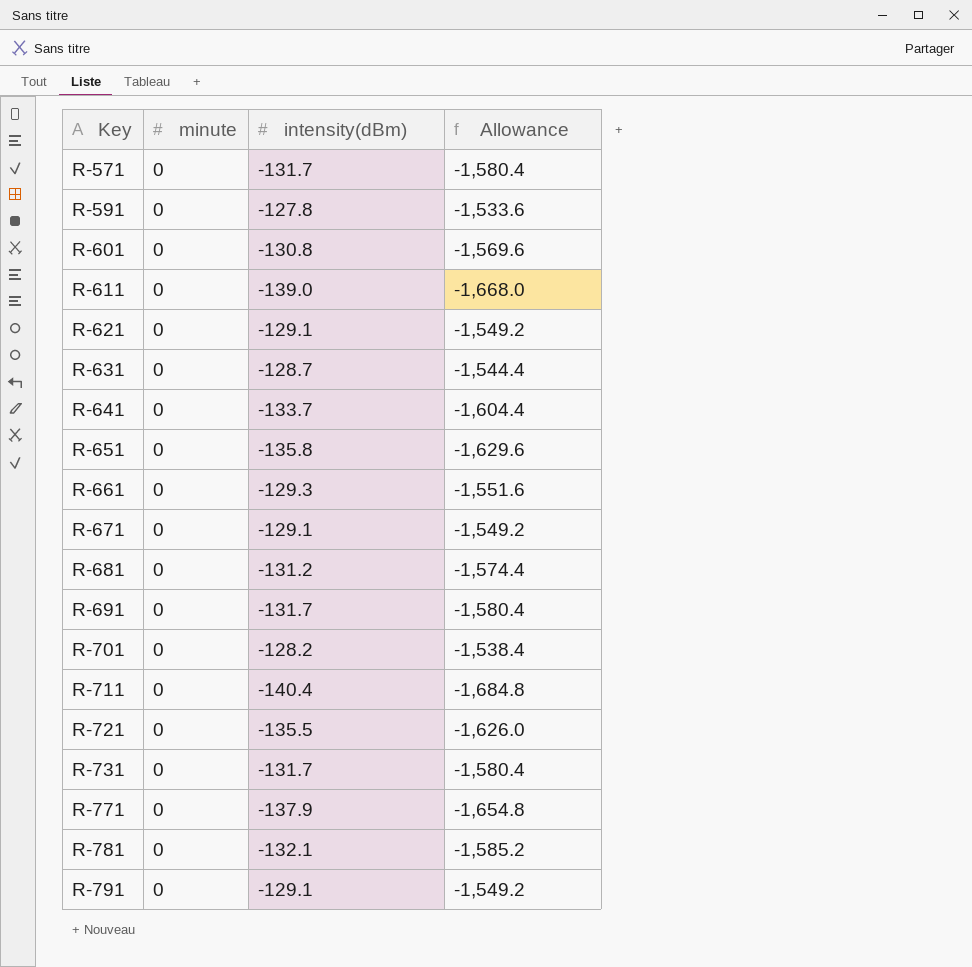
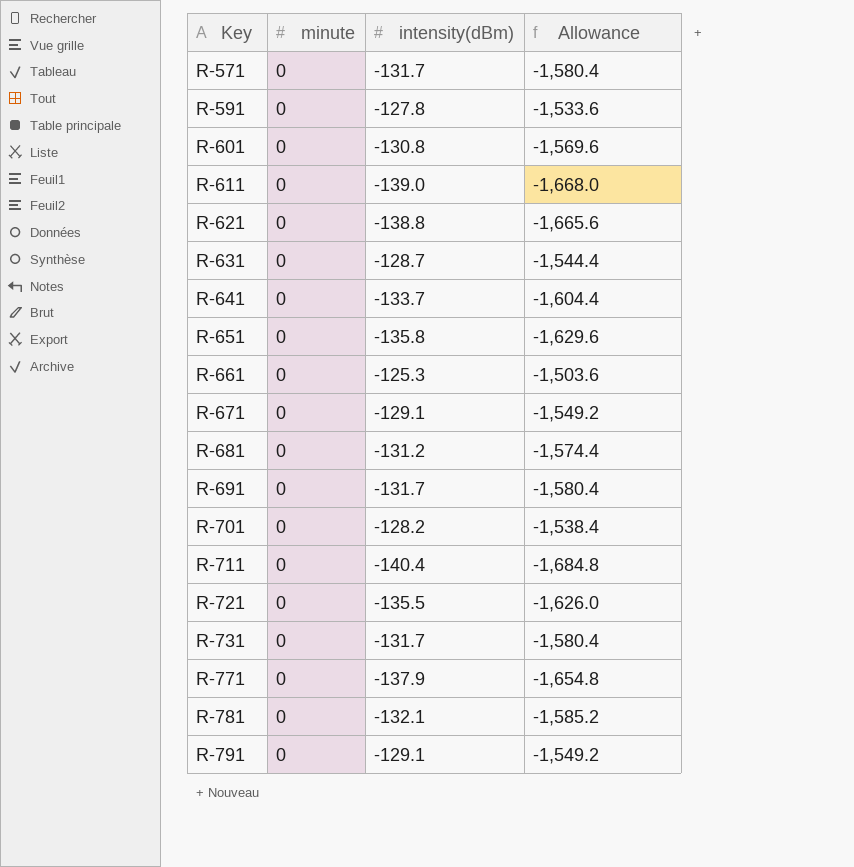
R-621 | intensity(dBm): -129.1 -> -138.8
R-621 | Allowance: -1,549.2 -> -1,665.6
R-661 | intensity(dBm): -129.3 -> -125.3
R-661 | Allowance: -1,551.6 -> -1,503.6

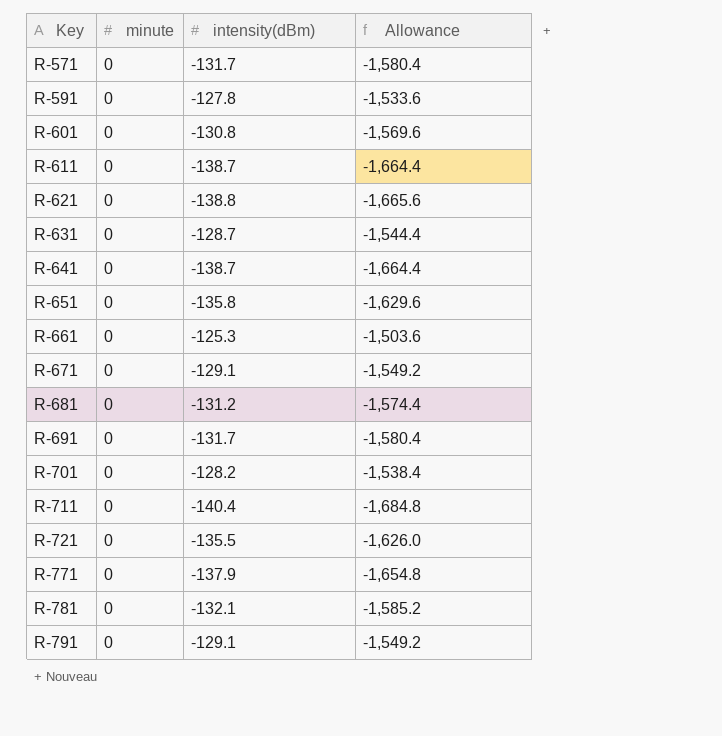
row R-731: 0 | -131.7 | -1,580.4 -> none
R-611 | intensity(dBm): -139.0 -> -138.7
R-611 | Allowance: -1,668.0 -> -1,664.4
R-641 | intensity(dBm): -133.7 -> -138.7
R-641 | Allowance: -1,604.4 -> -1,664.4

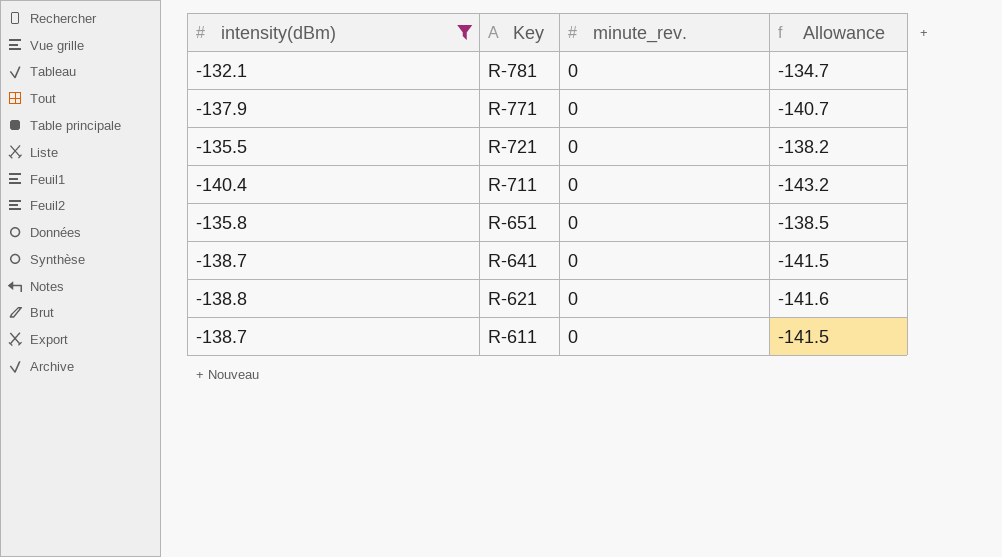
filter: none -> intensity(dBm) <= -132.1
row order: Key ascending -> Key descending
column intensity(dBm) | position: 3 -> 1
column name: minute -> minute_rev.
column Allowance | formula: [intensity(dBm)] * 12 -> [intensity(dBm)] * 1.02

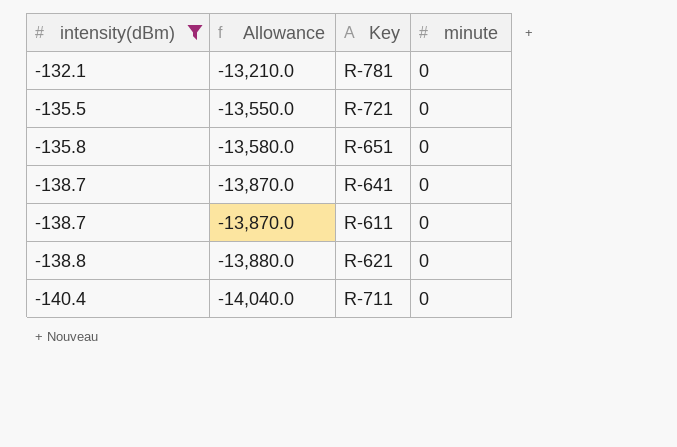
row order: Key descending -> intensity(dBm) descending
column Allowance | formula: [intensity(dBm)] * 1.02 -> [intensity(dBm)] * 100
column Allowance | position: 4 -> 2
column name: minute_rev. -> minute
row R-771: -137.9 | 0 | -140.7 -> none

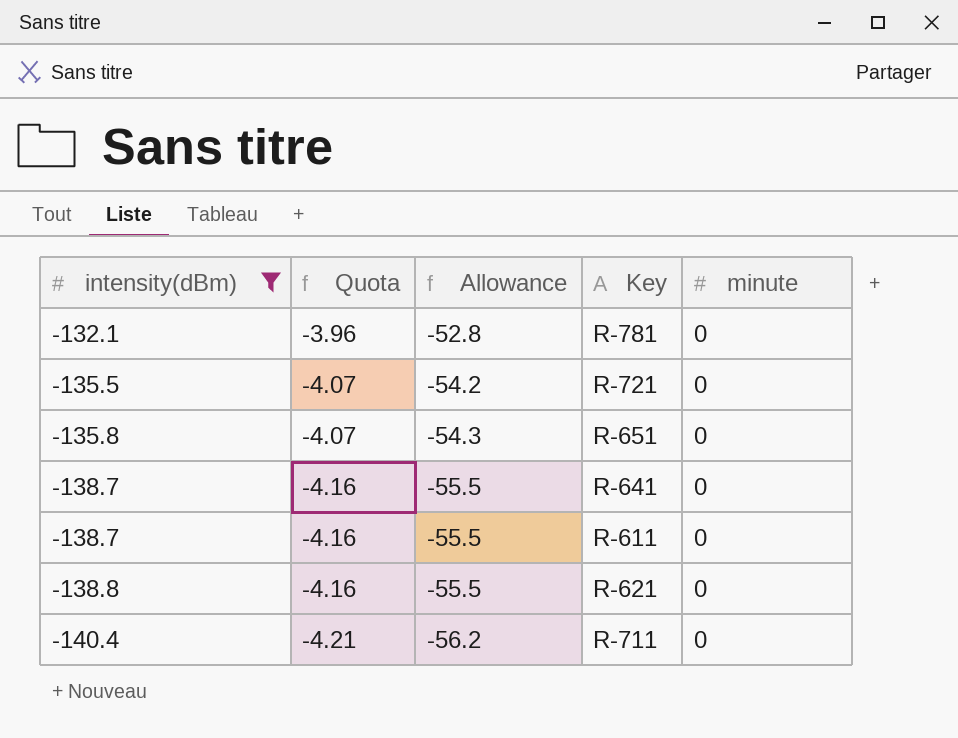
column Quota | formula: none -> [intensity(dBm)] * 0.03
column Allowance | formula: [intensity(dBm)] * 100 -> [intensity(dBm)] * 0.4

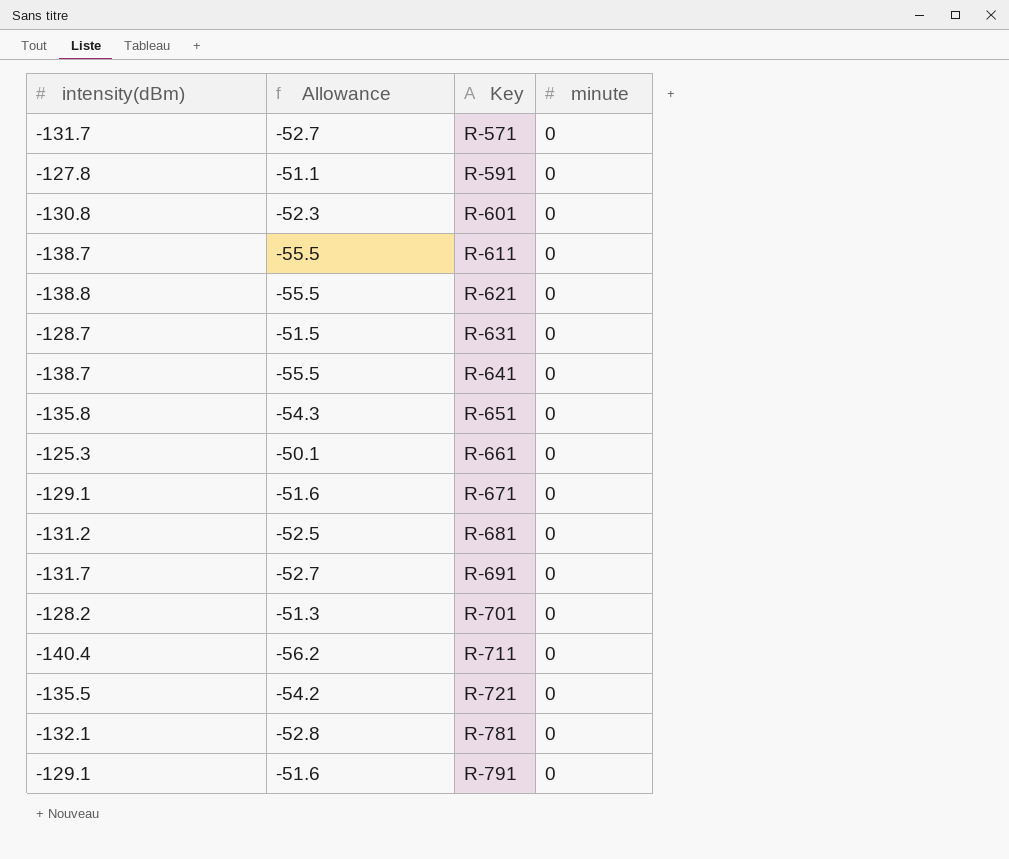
filter: intensity(dBm) <= -132.1 -> none
row order: intensity(dBm) descending -> Key ascending
column Quota | formula: [intensity(dBm)] * 0.03 -> none

